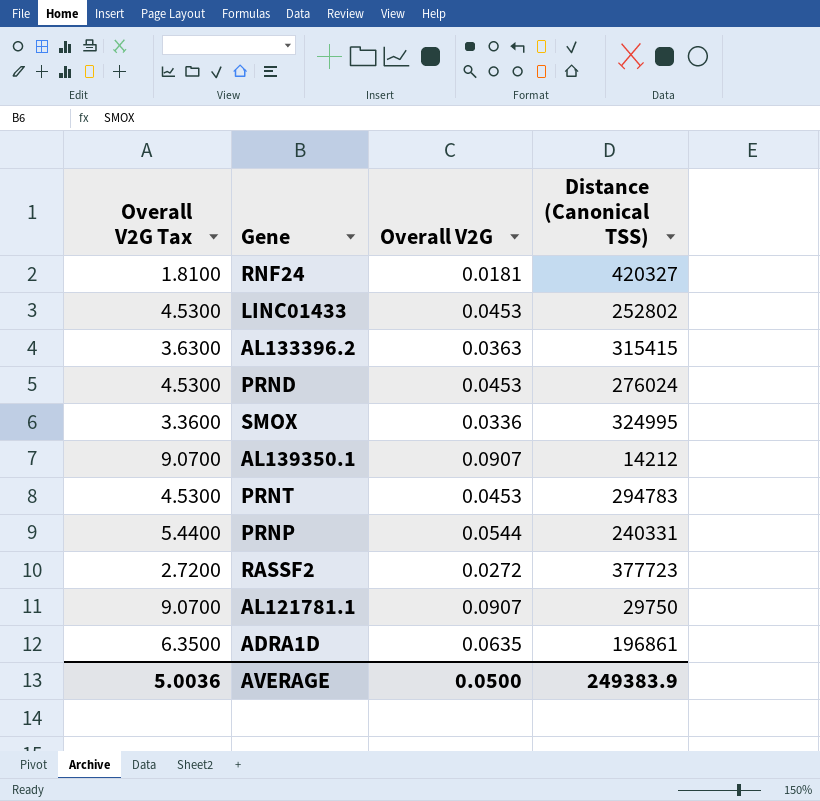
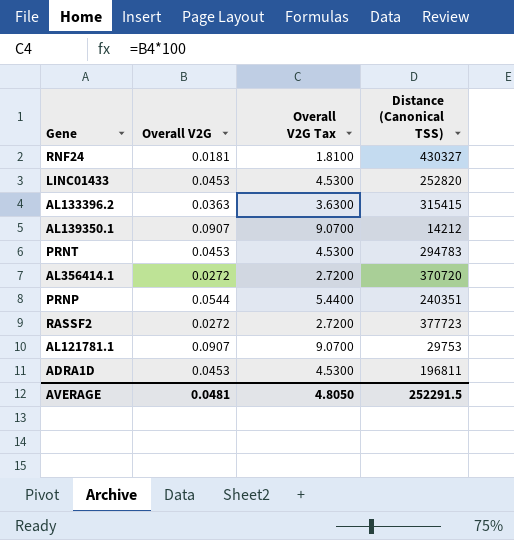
column Overall V2G Tax | position: 1 -> 3
row PRND: 4.5300 | 0.0453 | 276024 -> none
row SMOX: 3.3600 | 0.0336 | 324995 -> none
RNF24 | Distance (Canonical TSS): 420327 -> 430327
LINC01433 | Distance (Canonical TSS): 252802 -> 252820
row AL356414.1: none -> 0.0272 | 2.7200 | 370720
PRNP | Distance (Canonical TSS): 240331 -> 240351
AL121781.1 | Distance (Canonical TSS): 29750 -> 29753
ADRA1D | Overall V2G: 0.0635 -> 0.0453
ADRA1D | Overall V2G Tax: 6.3500 -> 4.5300
ADRA1D | Distance (Canonical TSS): 196861 -> 196811
AVERAGE | Overall V2G: 0.0500 -> 0.0481
AVERAGE | Overall V2G Tax: 5.0036 -> 4.8050
AVERAGE | Distance (Canonical TSS): 249383.9 -> 252291.5

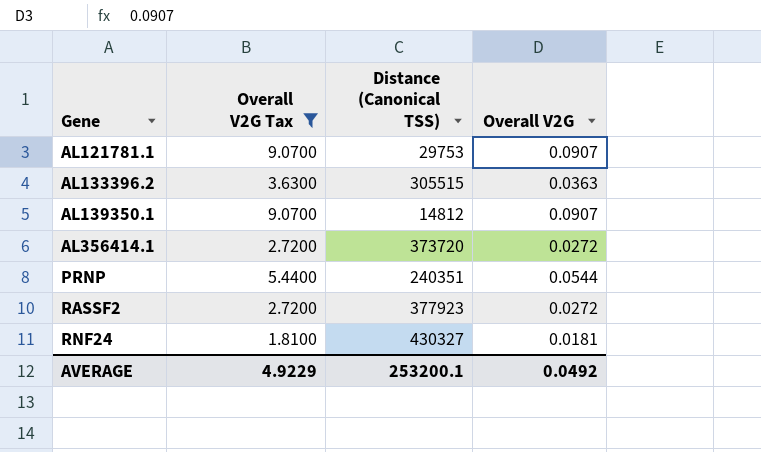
filter: none -> Overall V2G Tax != 4.5300
row order: none -> Gene ascending
column Overall V2G | position: 2 -> 4
AL133396.2 | Distance (Canonical TSS): 315415 -> 305515
AL139350.1 | Distance (Canonical TSS): 14212 -> 14812
AL356414.1 | Distance (Canonical TSS): 370720 -> 373720
RASSF2 | Distance (Canonical TSS): 377723 -> 377923
AVERAGE | Overall V2G Tax: 4.8050 -> 4.9229
AVERAGE | Distance (Canonical TSS): 252291.5 -> 253200.1
AVERAGE | Overall V2G: 0.0481 -> 0.0492

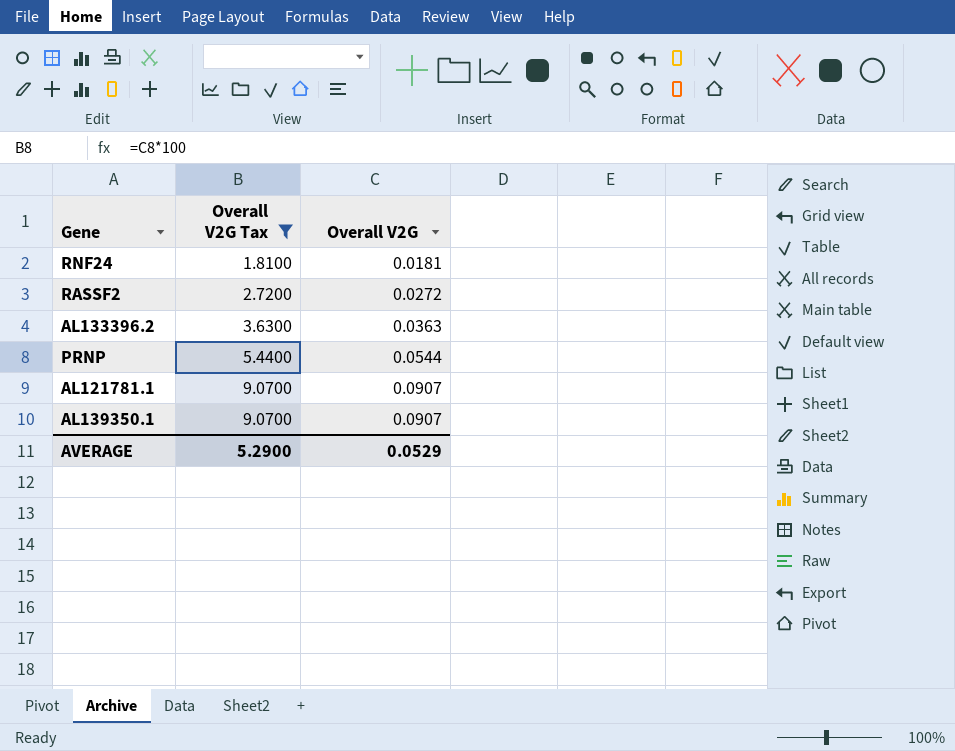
row order: Gene ascending -> Overall V2G Tax ascending
column Distance (Canonical TSS) | position: 3 -> none
row AL356414.1: 2.7200 | 373720 | 0.0272 -> none
AVERAGE | Overall V2G Tax: 4.9229 -> 5.2900
AVERAGE | Overall V2G: 0.0492 -> 0.0529

